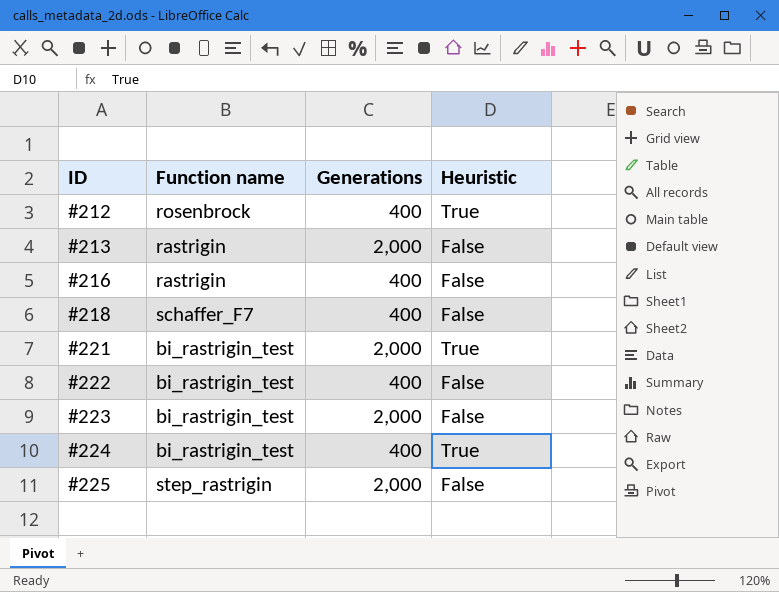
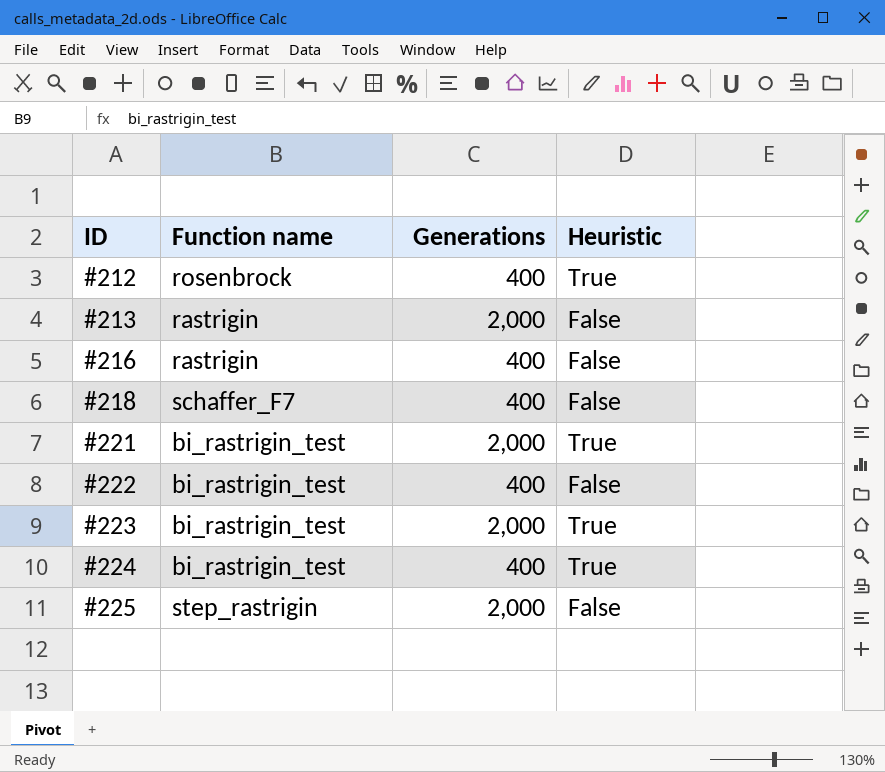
#223 | Heuristic: False -> True

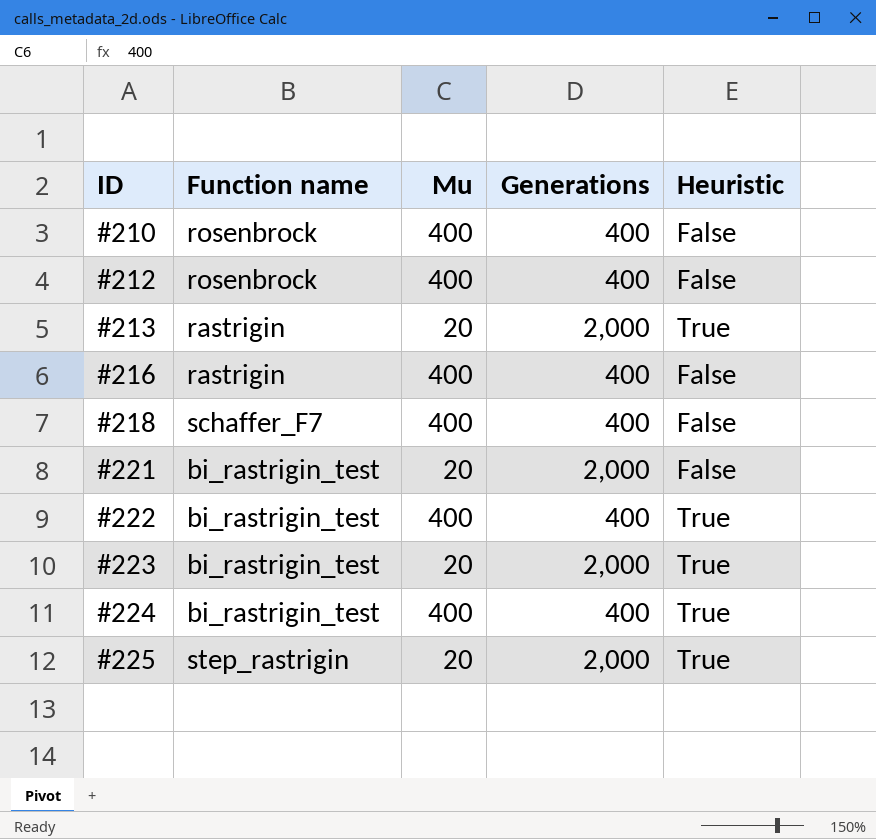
column Mu | position: none -> 3
row #210: none -> rosenbrock | 400 | 400 | False
#212 | Heuristic: True -> False
#213 | Heuristic: False -> True
#221 | Heuristic: True -> False
#222 | Heuristic: False -> True
#225 | Heuristic: False -> True

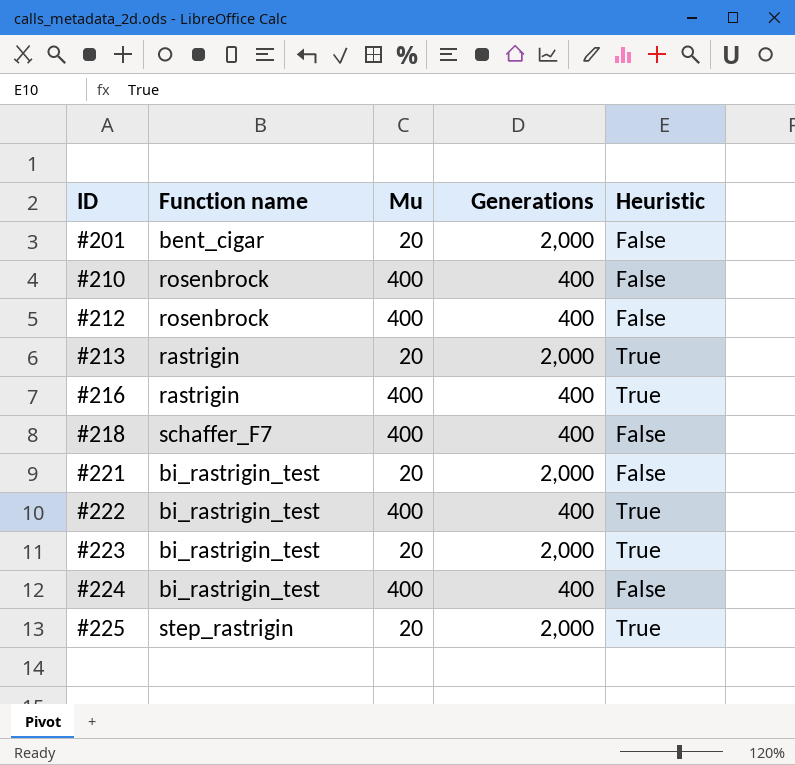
row #201: none -> bent_cigar | 20 | 2,000 | False
#216 | Heuristic: False -> True
#224 | Heuristic: True -> False

